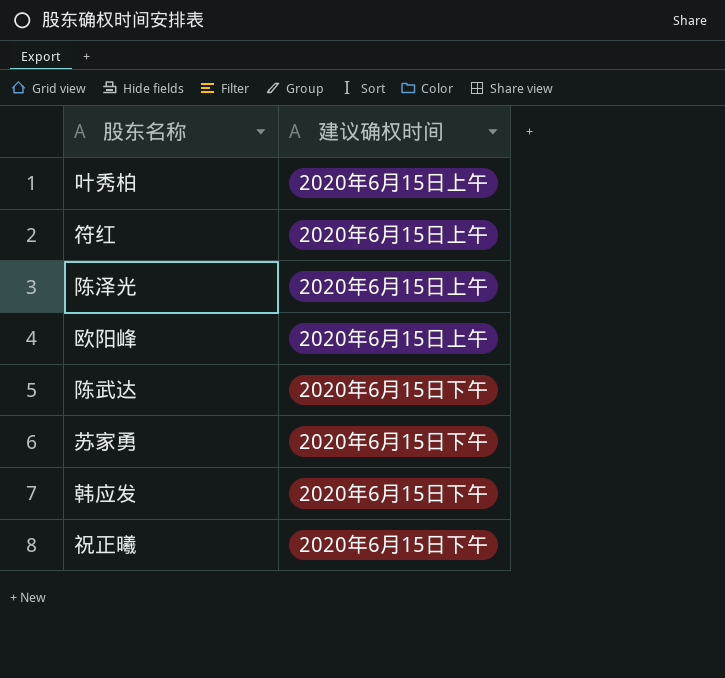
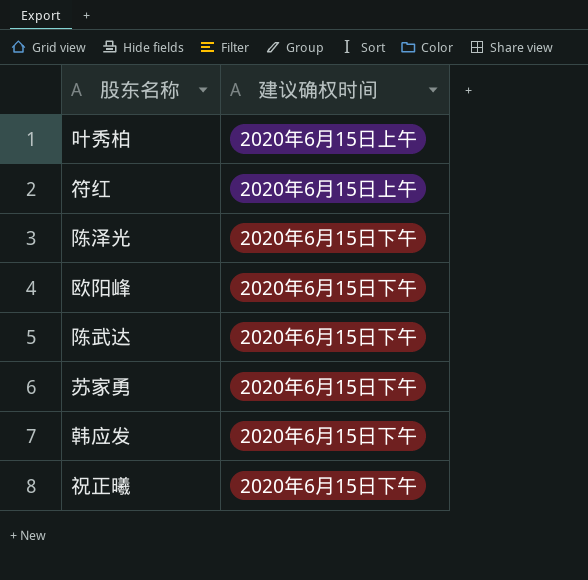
陈泽光 | 建议确权时间: 2020年6月15日上午 -> 2020年6月15日下午
欧阳峰 | 建议确权时间: 2020年6月15日上午 -> 2020年6月15日下午

